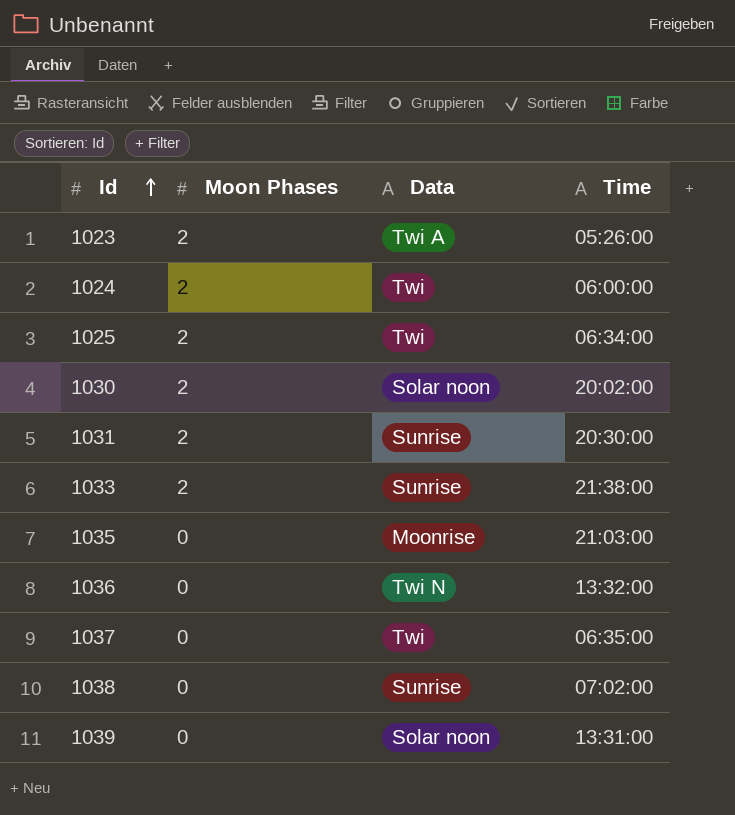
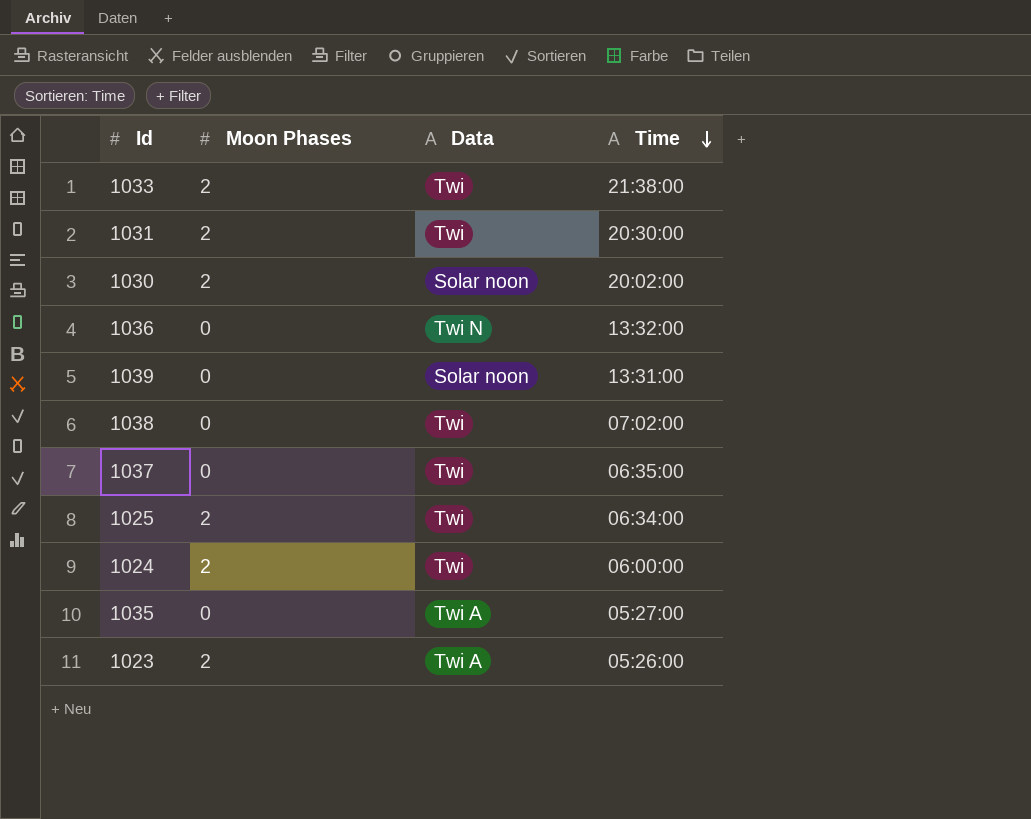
row order: Id ascending -> Time descending
1033 | Data: Sunrise -> Twi
1031 | Data: Sunrise -> Twi
1038 | Data: Sunrise -> Twi
1035 | Data: Moonrise -> Twi A
1035 | Time: 21:03:00 -> 05:27:00

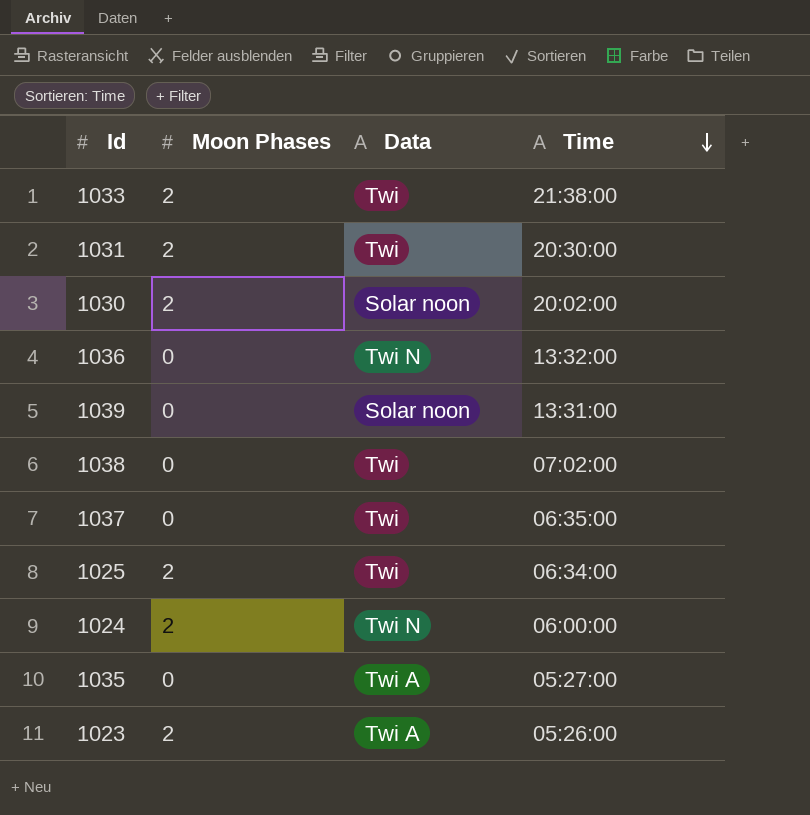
1024 | Data: Twi -> Twi N

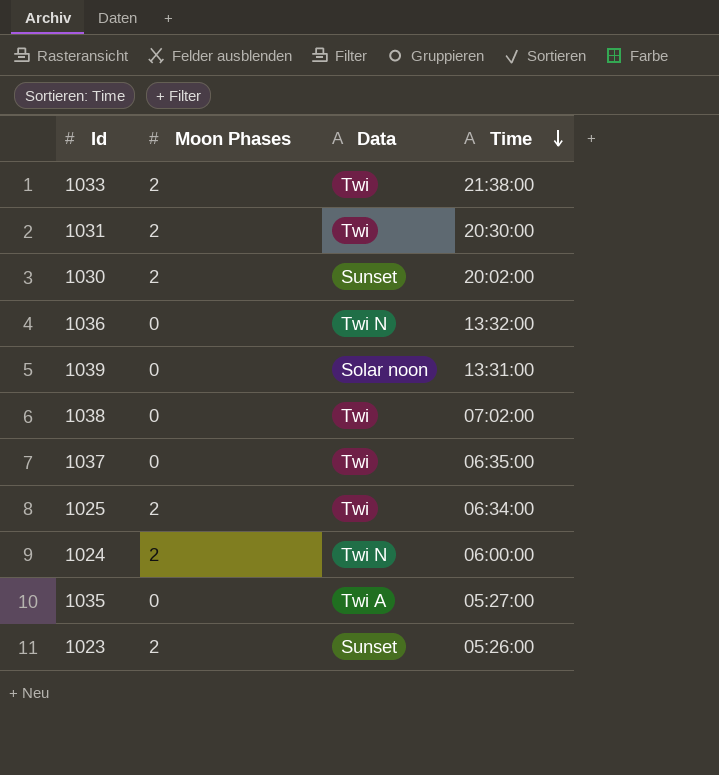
1030 | Data: Solar noon -> Sunset
1023 | Data: Twi A -> Sunset

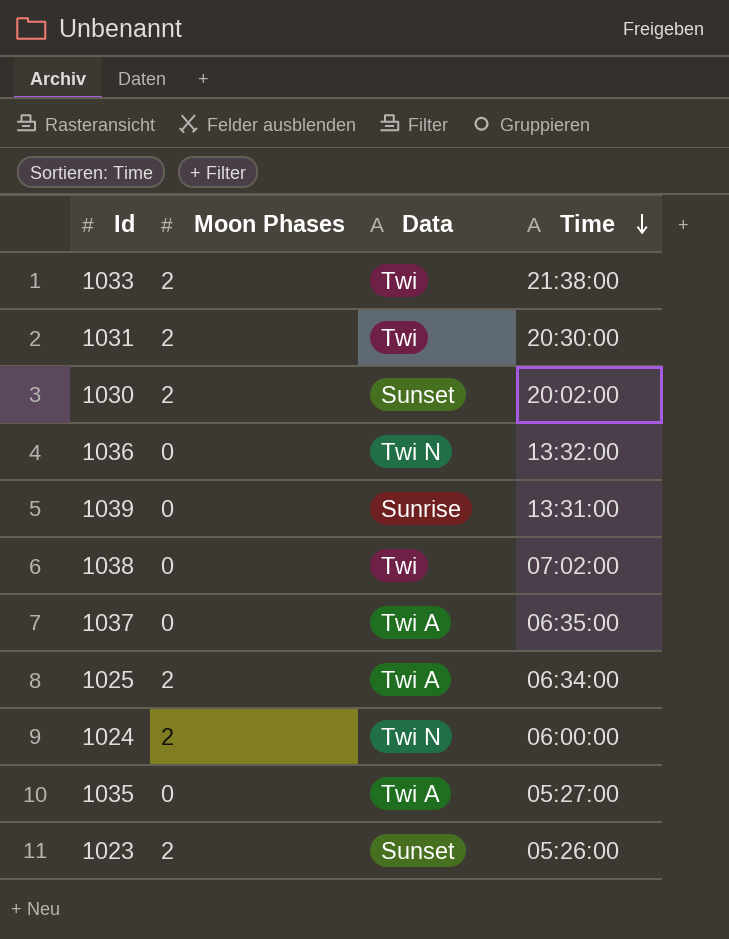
1039 | Data: Solar noon -> Sunrise
1037 | Data: Twi -> Twi A
1025 | Data: Twi -> Twi A

